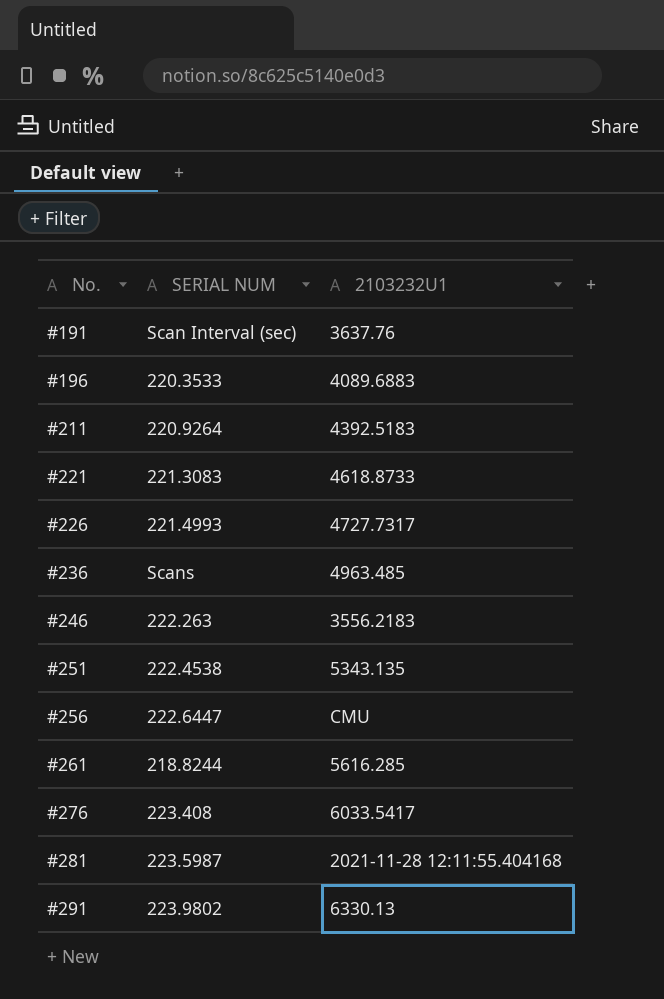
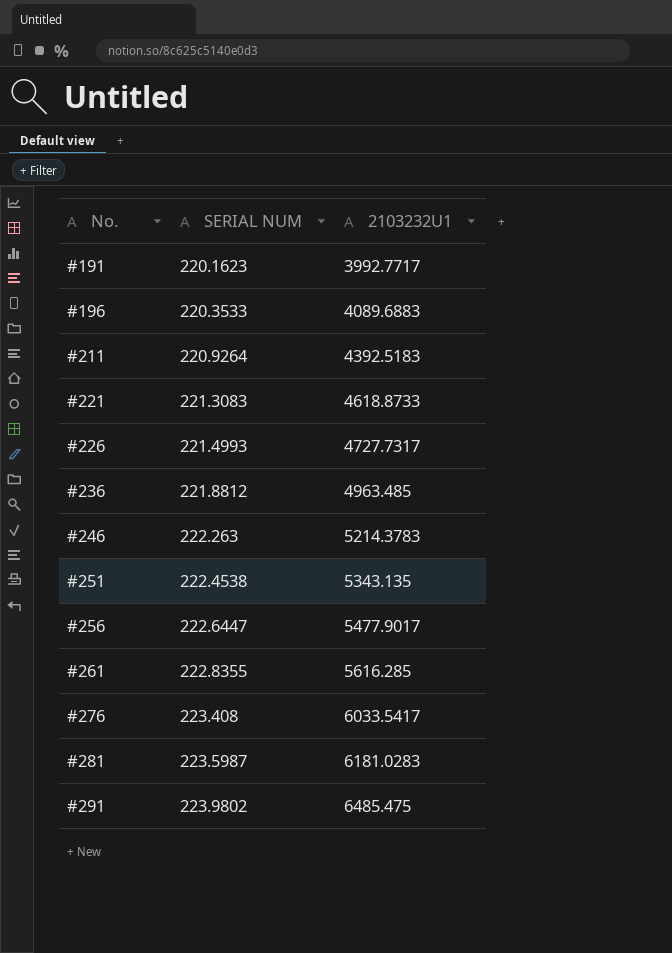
#191 | SERIAL NUM: Scan Interval (sec) -> 220.1623
#191 | 2103232U1: 3637.76 -> 3992.7717
#236 | SERIAL NUM: Scans -> 221.8812
#246 | 2103232U1: 3556.2183 -> 5214.3783
#256 | 2103232U1: CMU -> 5477.9017
#261 | SERIAL NUM: 218.8244 -> 222.8355
#281 | 2103232U1: 2021-11-28 12:11:55.404168 -> 6181.0283
#291 | 2103232U1: 6330.13 -> 6485.475

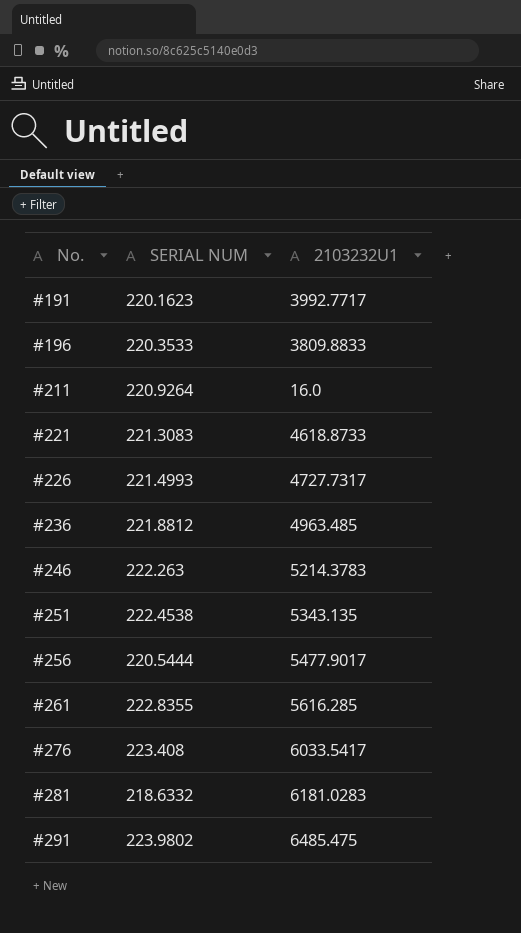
#196 | 2103232U1: 4089.6883 -> 3809.8833
#211 | 2103232U1: 4392.5183 -> 16.0
#256 | SERIAL NUM: 222.6447 -> 220.5444
#281 | SERIAL NUM: 223.5987 -> 218.6332

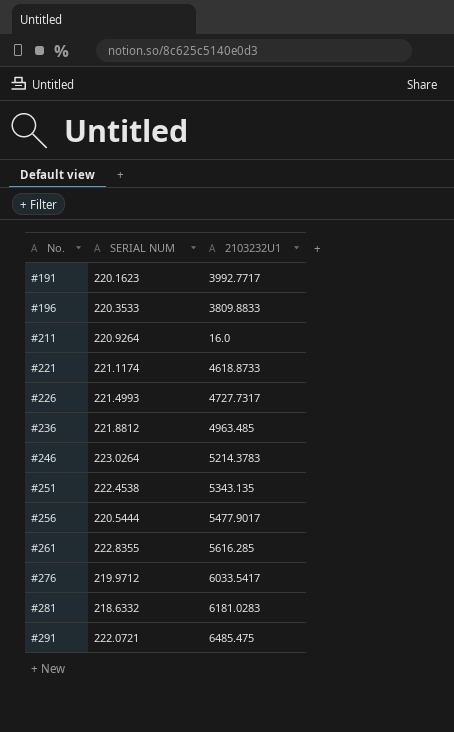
#221 | SERIAL NUM: 221.3083 -> 221.1174
#246 | SERIAL NUM: 222.263 -> 223.0264
#276 | SERIAL NUM: 223.408 -> 219.9712
#291 | SERIAL NUM: 223.9802 -> 222.0721

